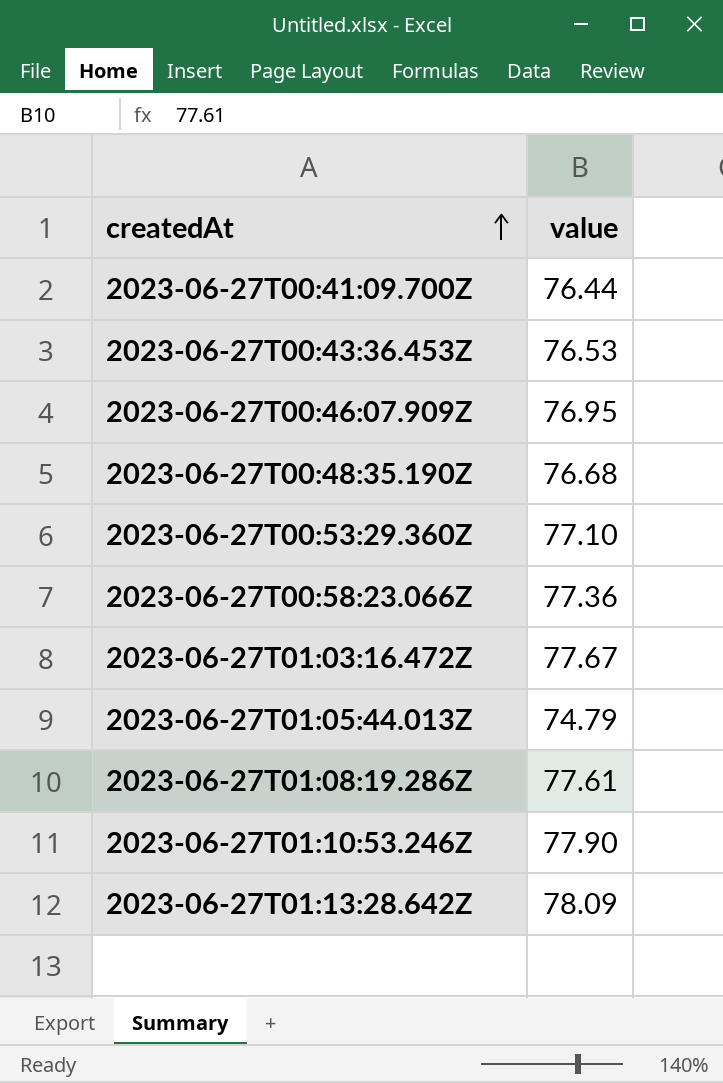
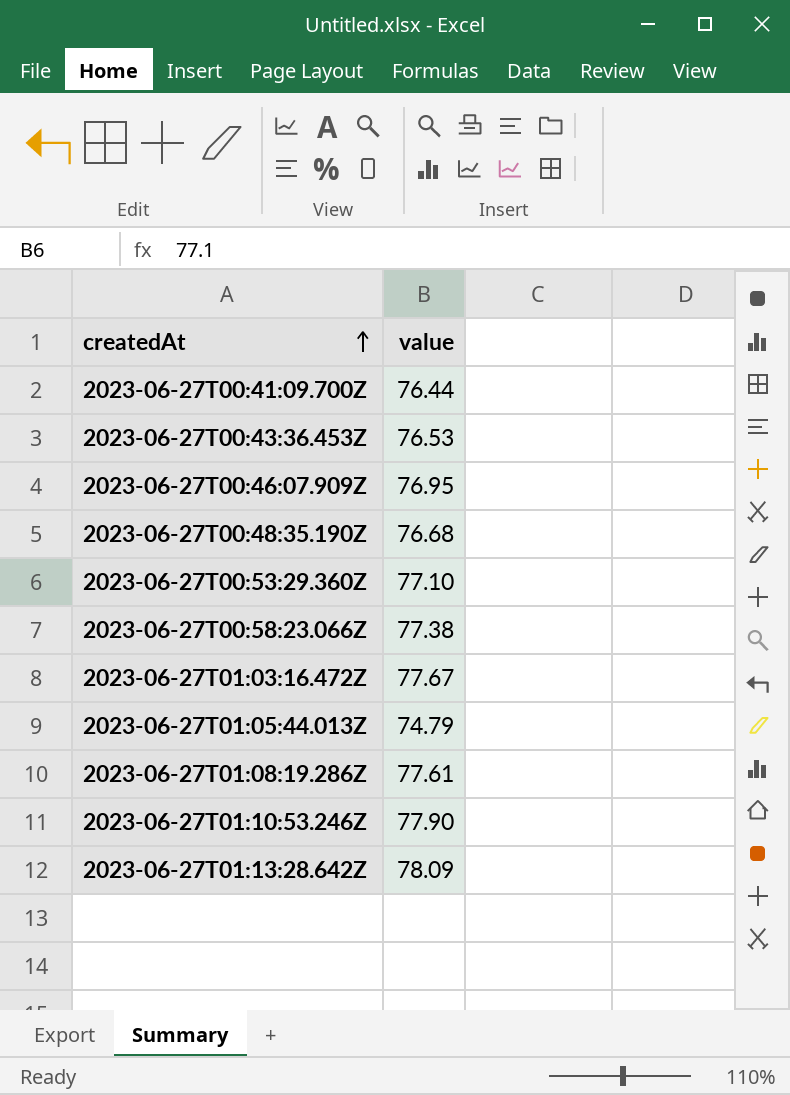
2023-06-27T00:58:23.066Z | value: 77.36 -> 77.38

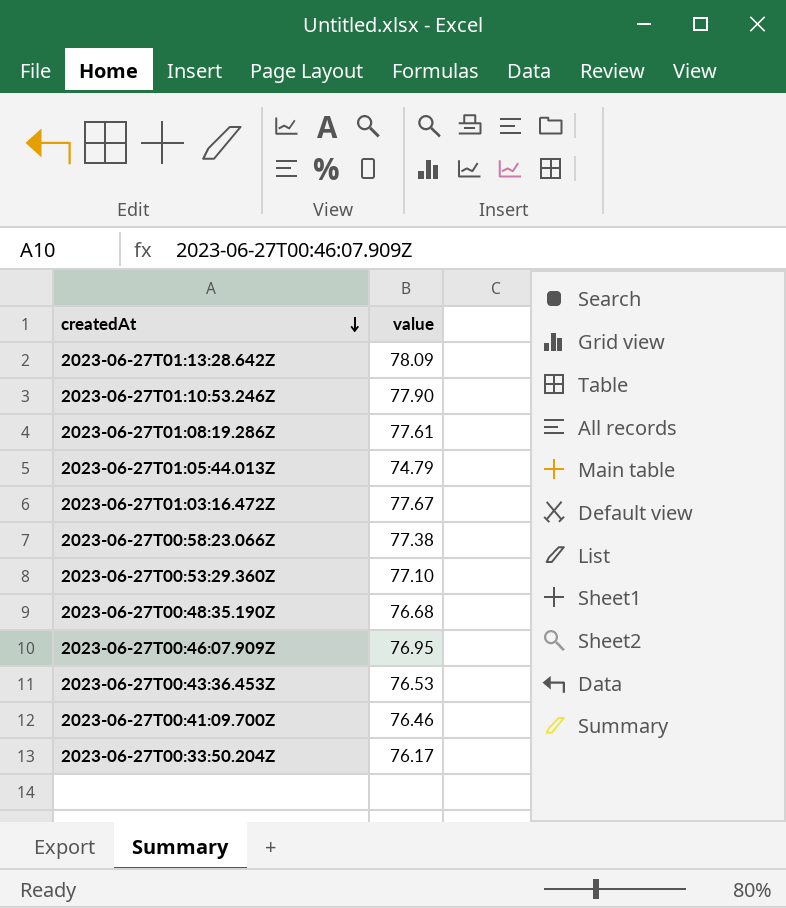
row order: createdAt ascending -> createdAt descending
2023-06-27T00:41:09.700Z | value: 76.44 -> 76.46
row 2023-06-27T00:33:50.204Z: none -> 76.17

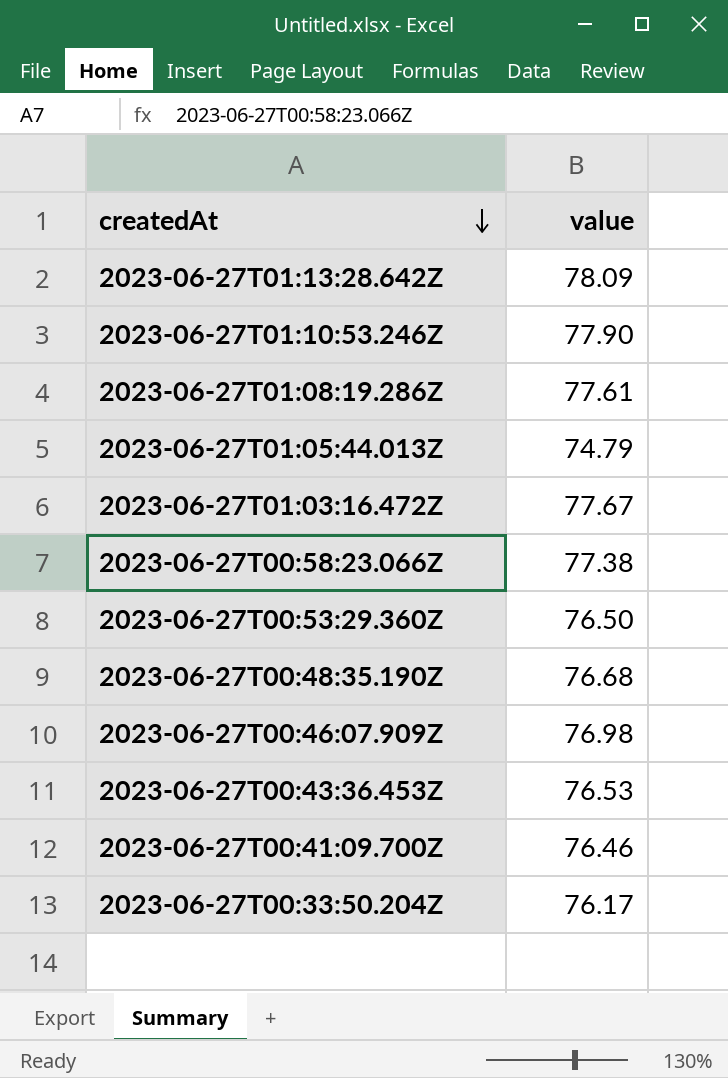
2023-06-27T00:53:29.360Z | value: 77.10 -> 76.50
2023-06-27T00:46:07.909Z | value: 76.95 -> 76.98

